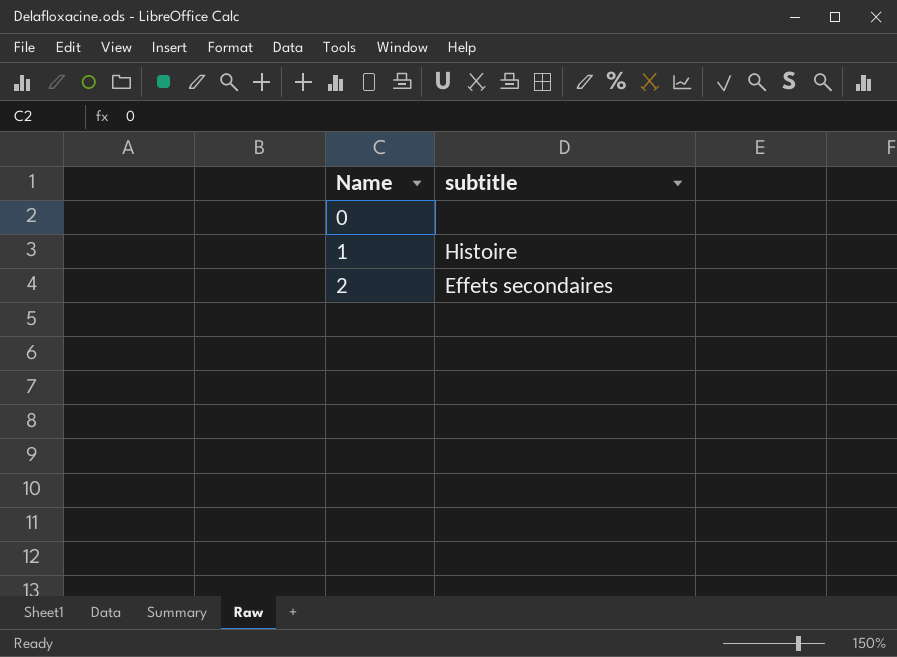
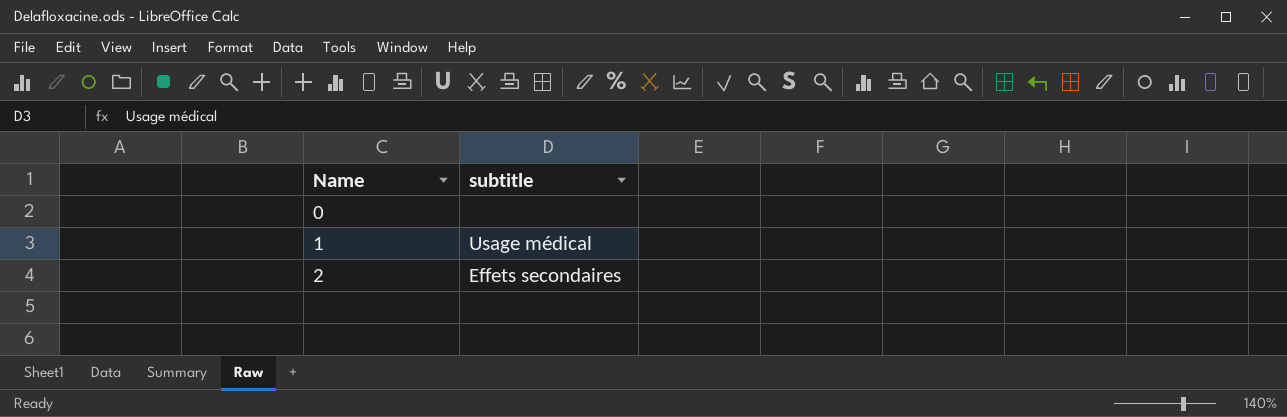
1 | subtitle: Histoire -> Usage médical

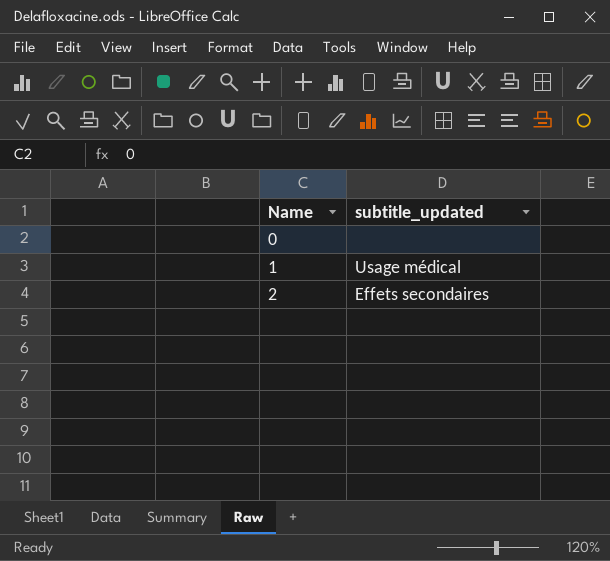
column name: subtitle -> subtitle_updated

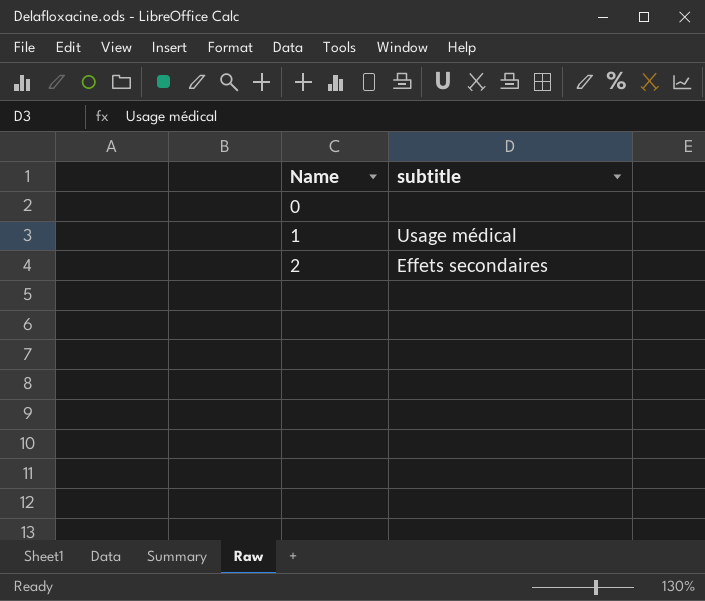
column name: subtitle_updated -> subtitle

